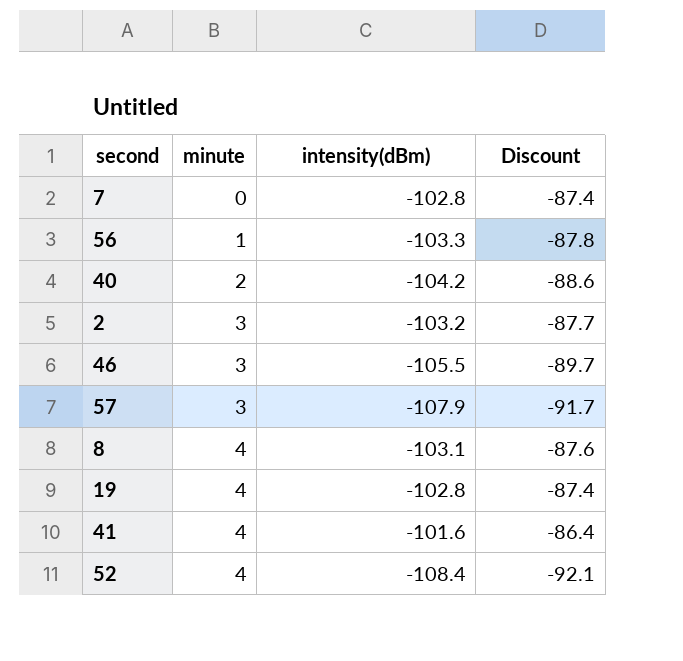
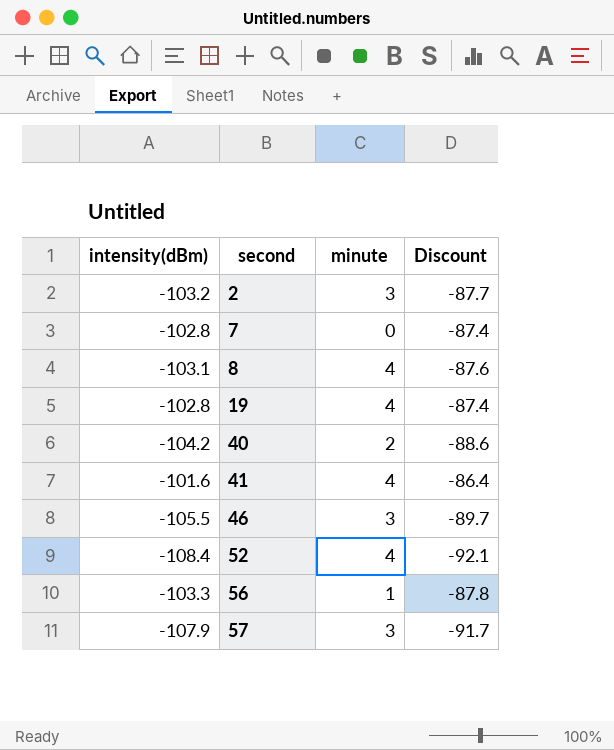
row order: minute ascending -> second ascending
column intensity(dBm) | position: 3 -> 1

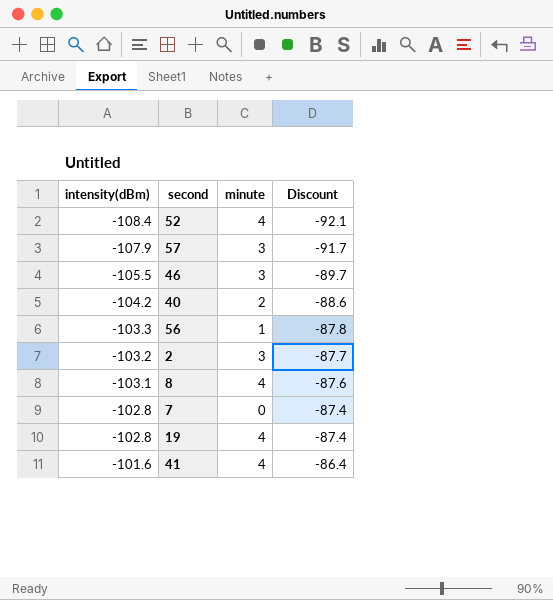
row order: second ascending -> intensity(dBm) ascending

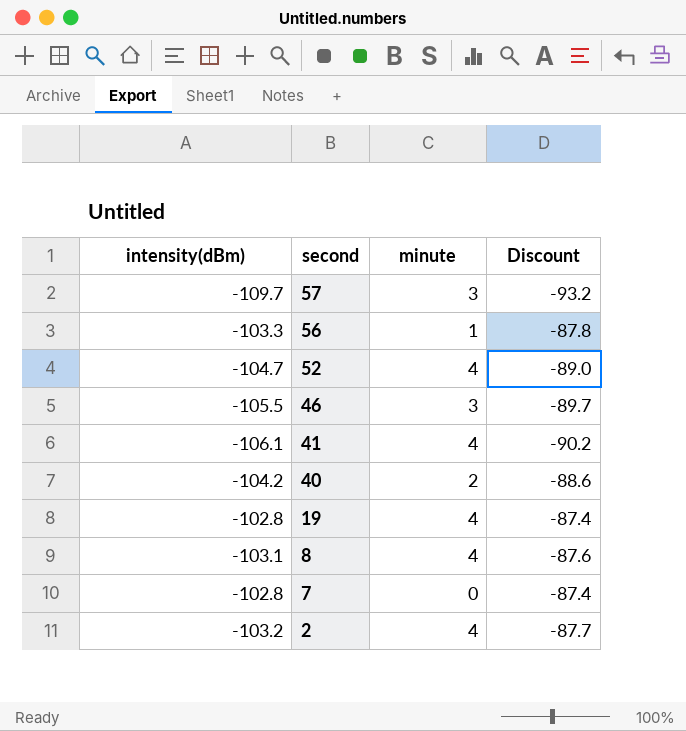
row order: intensity(dBm) ascending -> second descending
57 | intensity(dBm): -107.9 -> -109.7
57 | Discount: -91.7 -> -93.2
52 | intensity(dBm): -108.4 -> -104.7
52 | Discount: -92.1 -> -89.0
41 | intensity(dBm): -101.6 -> -106.1
41 | Discount: -86.4 -> -90.2
2 | minute: 3 -> 4

